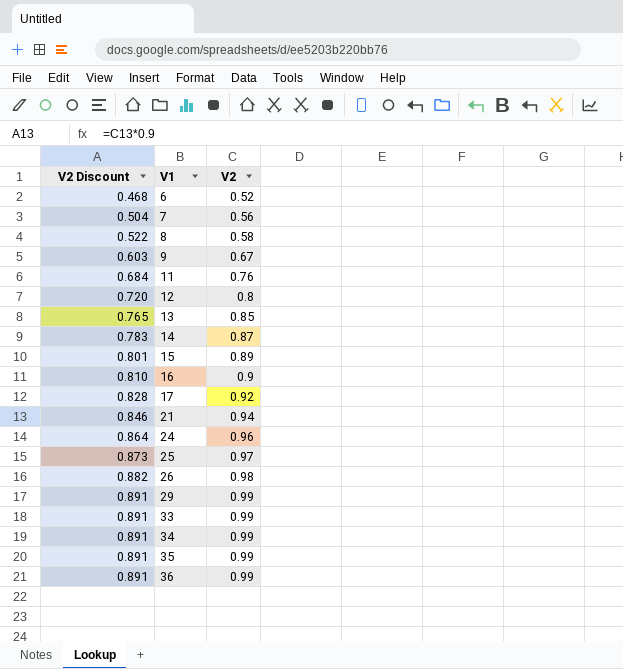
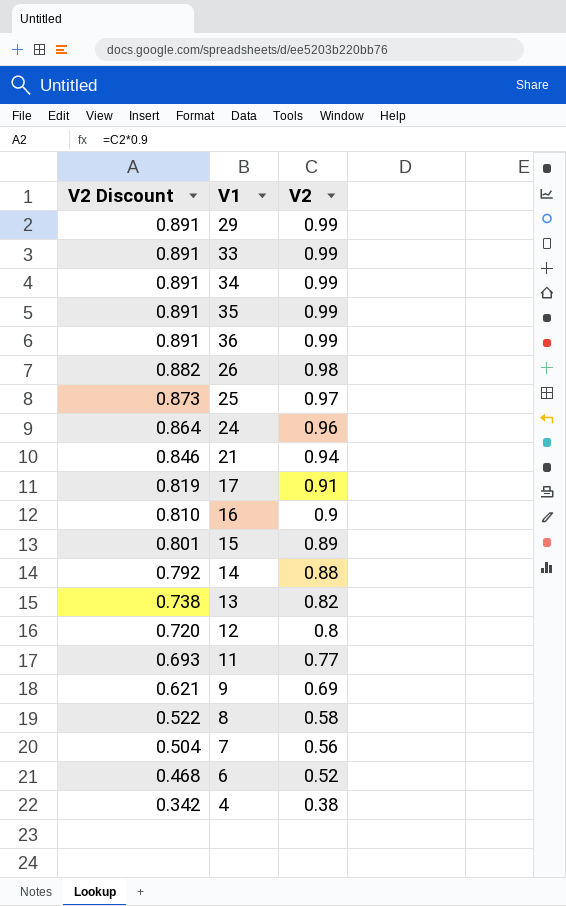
row order: V2 Discount ascending -> V2 Discount descending
17 | V2 Discount: 0.828 -> 0.819
17 | V2: 0.92 -> 0.91
14 | V2 Discount: 0.783 -> 0.792
14 | V2: 0.87 -> 0.88
13 | V2 Discount: 0.765 -> 0.738
13 | V2: 0.85 -> 0.82
11 | V2 Discount: 0.684 -> 0.693
11 | V2: 0.76 -> 0.77
9 | V2 Discount: 0.603 -> 0.621
9 | V2: 0.67 -> 0.69
row 4: none -> 0.342 | 0.38

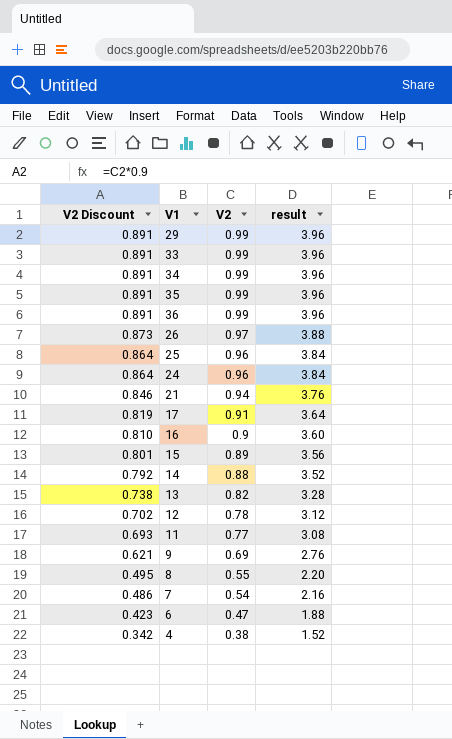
column result | formula: none -> [V2] * 4
26 | V2 Discount: 0.882 -> 0.873
26 | V2: 0.98 -> 0.97
25 | V2 Discount: 0.873 -> 0.864
25 | V2: 0.97 -> 0.96
12 | V2 Discount: 0.720 -> 0.702
12 | V2: 0.8 -> 0.78
8 | V2 Discount: 0.522 -> 0.495
8 | V2: 0.58 -> 0.55
7 | V2 Discount: 0.504 -> 0.486
7 | V2: 0.56 -> 0.54
6 | V2 Discount: 0.468 -> 0.423
6 | V2: 0.52 -> 0.47

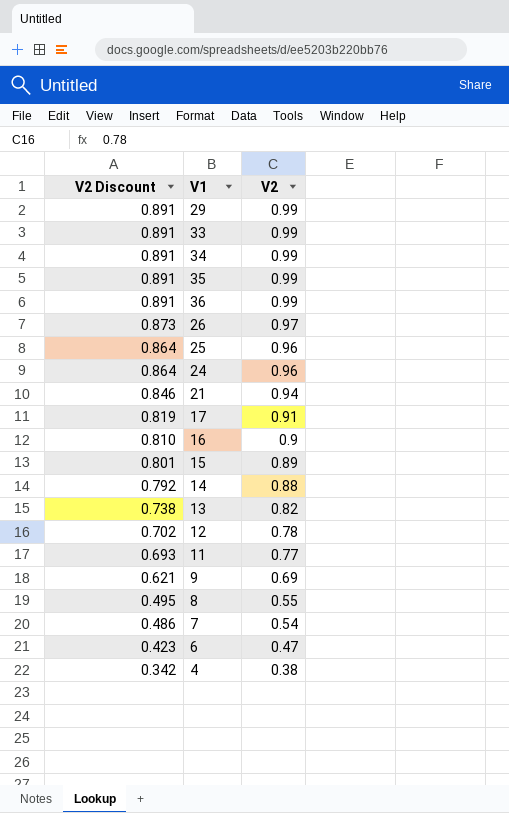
column result | formula: [V2] * 4 -> none

